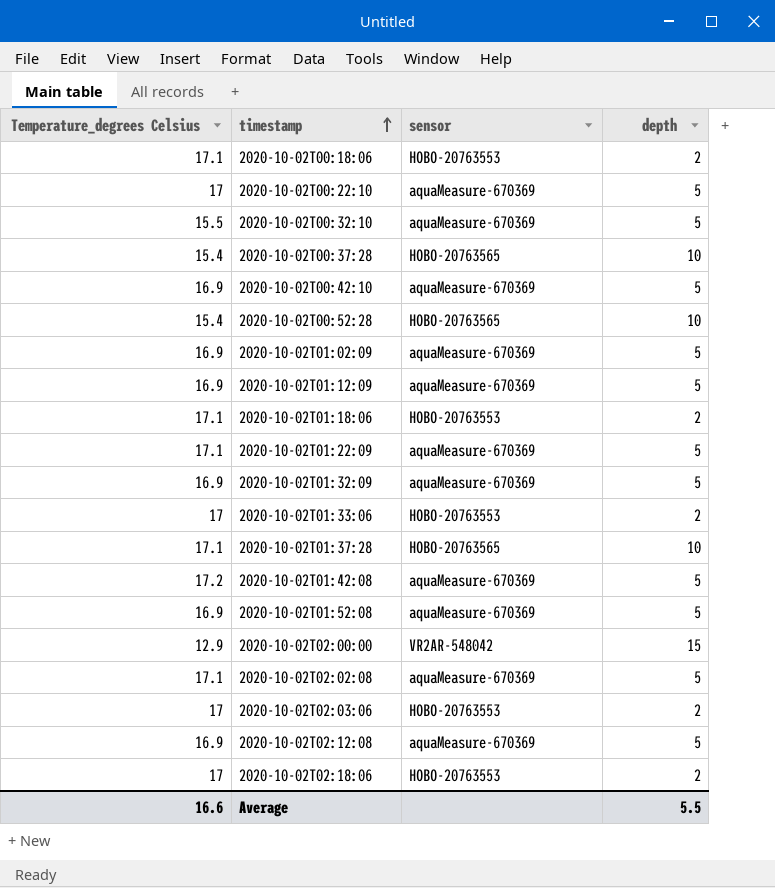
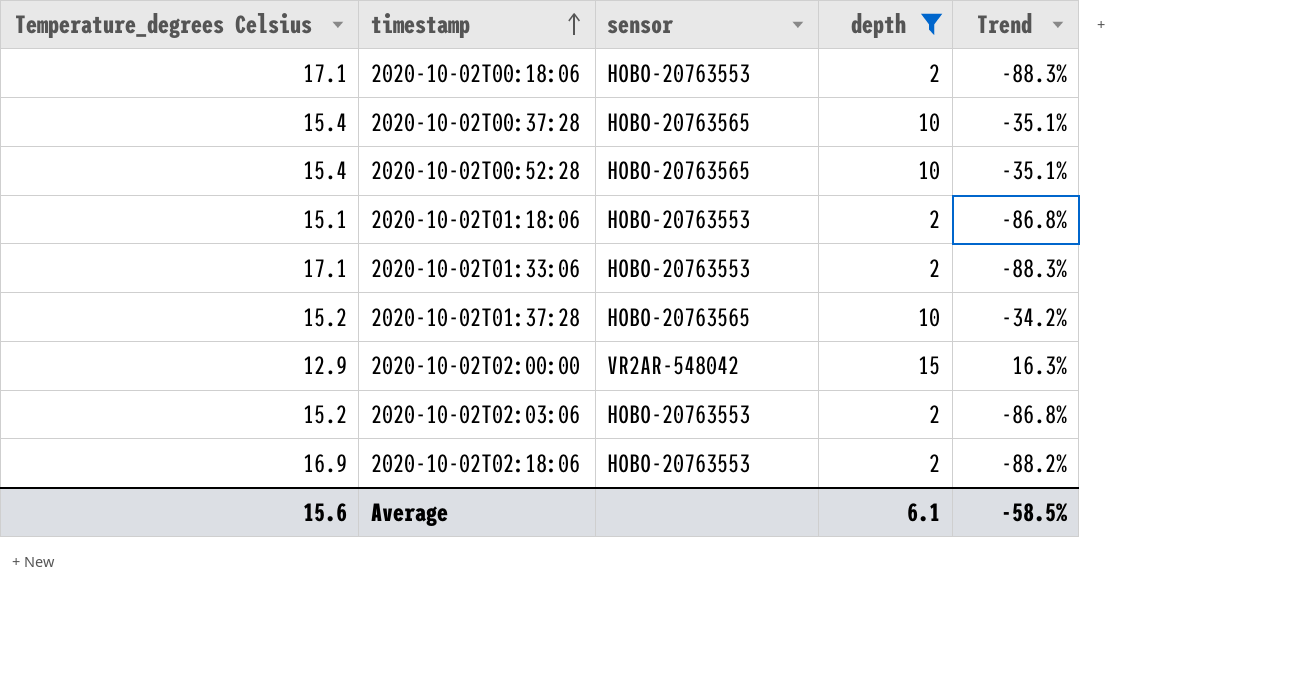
filter: none -> depth != 5
column Trend | formula: none -> ([depth] - [Temperature_degrees Celsius]) / [Temperature_degrees Celsius]
2020-10-02T01:18:06 | Temperature_degrees Celsius: 17.1 -> 15.1
2020-10-02T01:33:06 | Temperature_degrees Celsius: 17 -> 17.1
2020-10-02T01:37:28 | Temperature_degrees Celsius: 17.1 -> 15.2
2020-10-02T02:03:06 | Temperature_degrees Celsius: 17 -> 15.2
2020-10-02T02:18:06 | Temperature_degrees Celsius: 17 -> 16.9
Average | Temperature_degrees Celsius: 16.6 -> 15.6
Average | depth: 5.5 -> 6.1

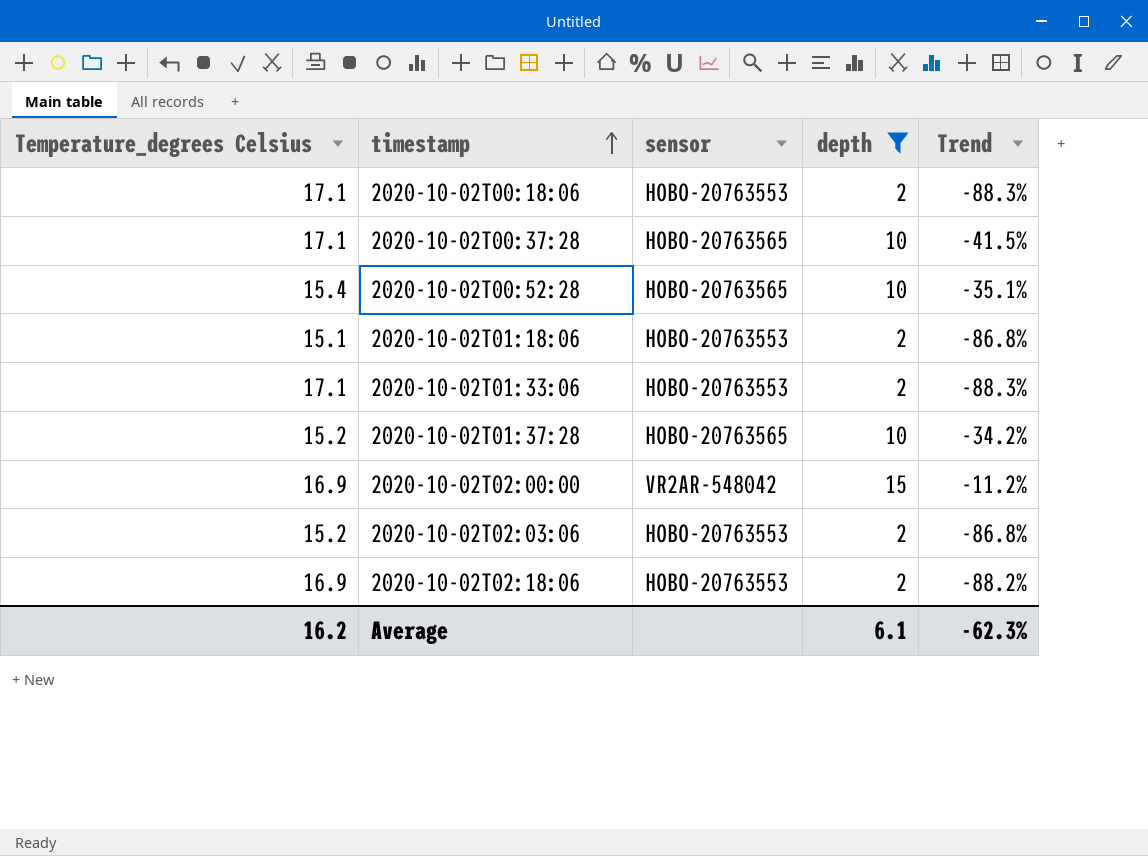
2020-10-02T00:37:28 | Temperature_degrees Celsius: 15.4 -> 17.1
2020-10-02T00:37:28 | Trend: -35.1% -> -41.5%
2020-10-02T02:00:00 | Temperature_degrees Celsius: 12.9 -> 16.9
2020-10-02T02:00:00 | Trend: 16.3% -> -11.2%
Average | Temperature_degrees Celsius: 15.6 -> 16.2
Average | Trend: -58.5% -> -62.3%

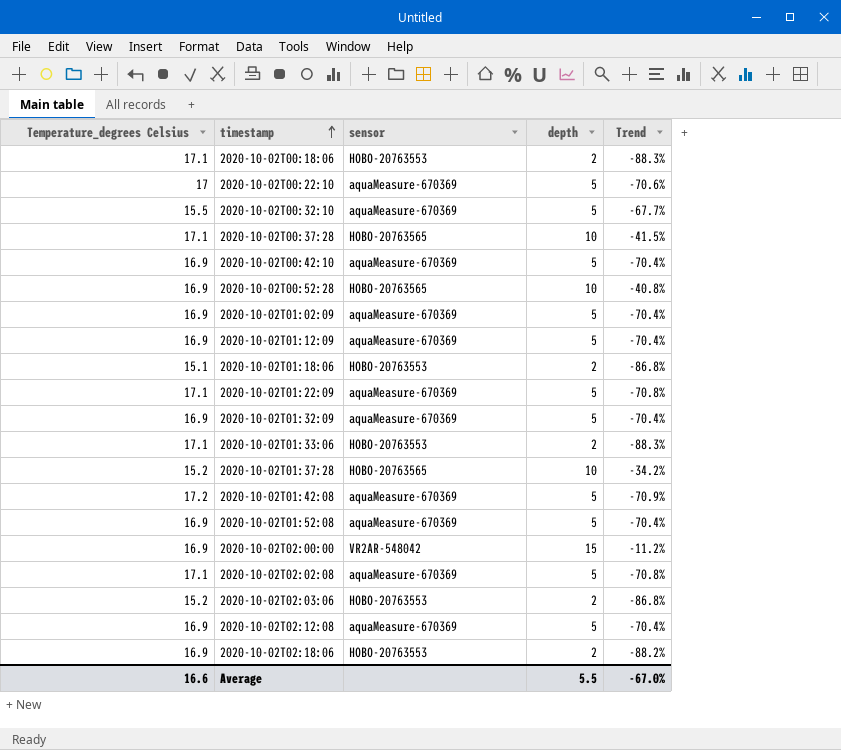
filter: depth != 5 -> none
2020-10-02T00:52:28 | Temperature_degrees Celsius: 15.4 -> 16.9
2020-10-02T00:52:28 | Trend: -35.1% -> -40.8%
Average | Temperature_degrees Celsius: 16.2 -> 16.6
Average | depth: 6.1 -> 5.5
Average | Trend: -62.3% -> -67.0%

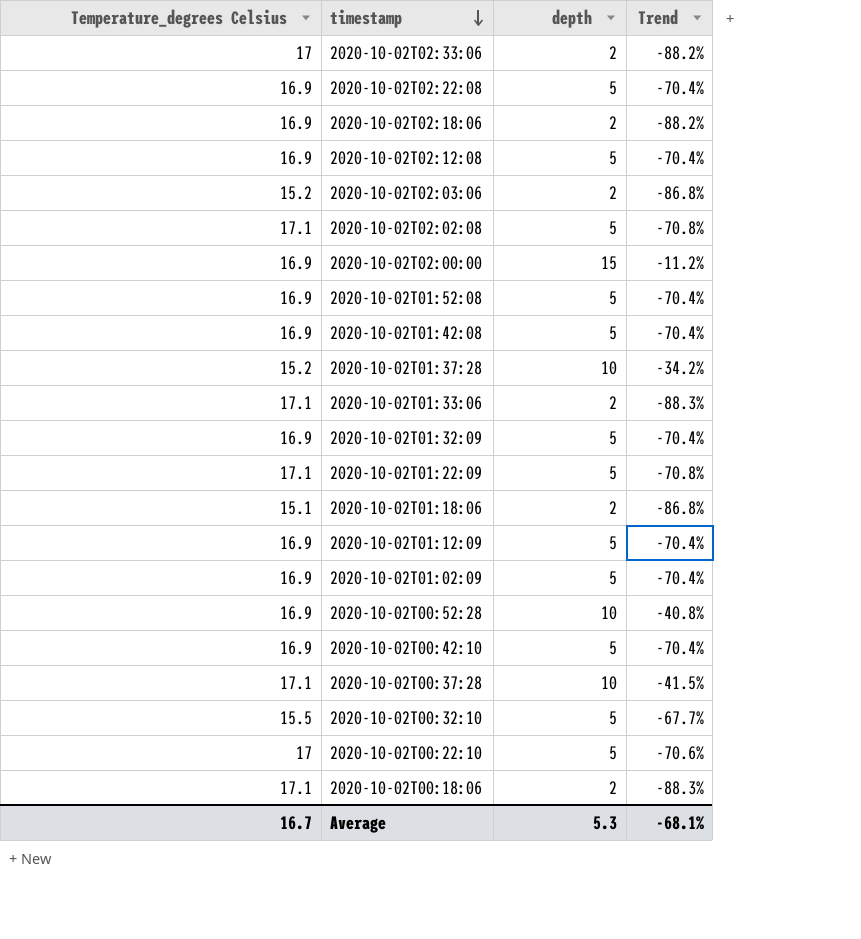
row order: timestamp ascending -> timestamp descending
column sensor | position: 3 -> none
row 2020-10-02T02:33:06: none -> 17 | 2 | -88.2%
row 2020-10-02T02:22:08: none -> 16.9 | 5 | -70.4%
2020-10-02T01:42:08 | Temperature_degrees Celsius: 17.2 -> 16.9
2020-10-02T01:42:08 | Trend: -70.9% -> -70.4%
Average | Temperature_degrees Celsius: 16.6 -> 16.7
Average | depth: 5.5 -> 5.3
Average | Trend: -67.0% -> -68.1%

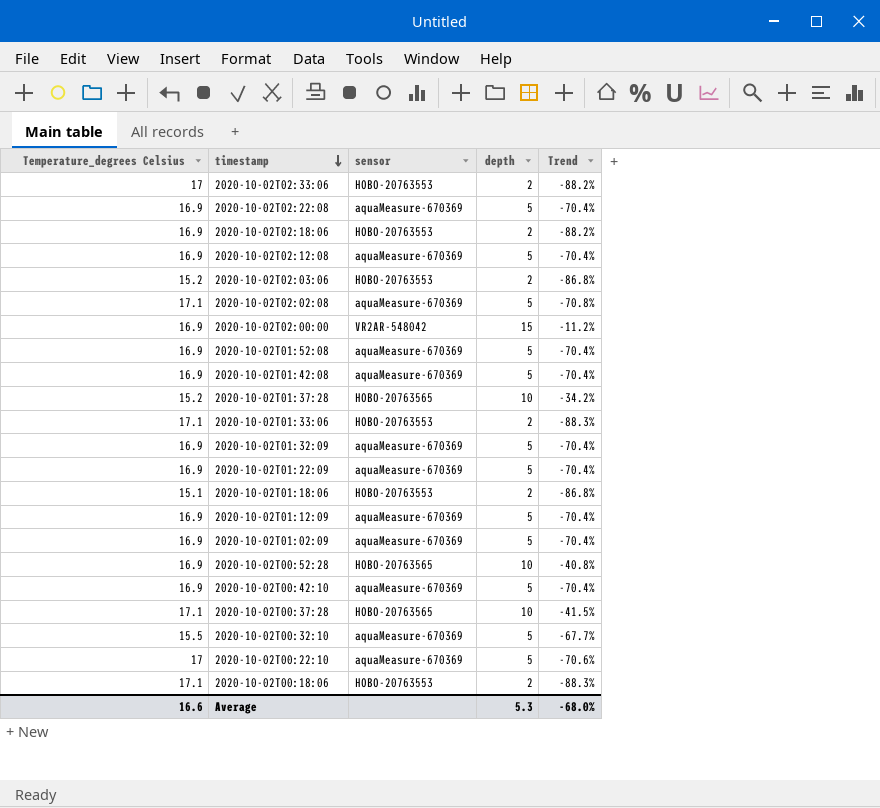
column sensor | position: none -> 3
2020-10-02T01:22:09 | Temperature_degrees Celsius: 17.1 -> 16.9
2020-10-02T01:22:09 | Trend: -70.8% -> -70.4%
Average | Temperature_degrees Celsius: 16.7 -> 16.6
Average | Trend: -68.1% -> -68.0%

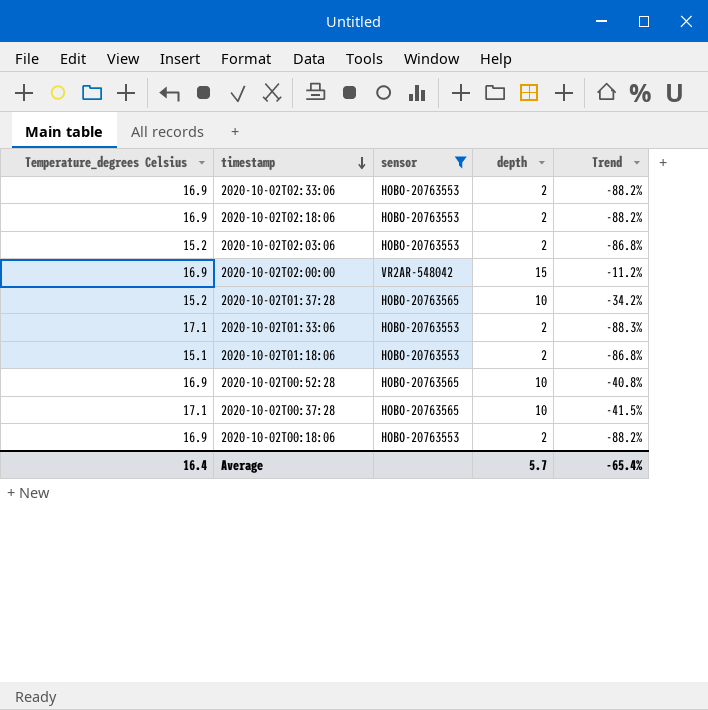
filter: none -> sensor != aquaMeasure-670369
2020-10-02T02:33:06 | Temperature_degrees Celsius: 17 -> 16.9
2020-10-02T00:18:06 | Temperature_degrees Celsius: 17.1 -> 16.9
2020-10-02T00:18:06 | Trend: -88.3% -> -88.2%
Average | Temperature_degrees Celsius: 16.6 -> 16.4
Average | depth: 5.3 -> 5.7
Average | Trend: -68.0% -> -65.4%

